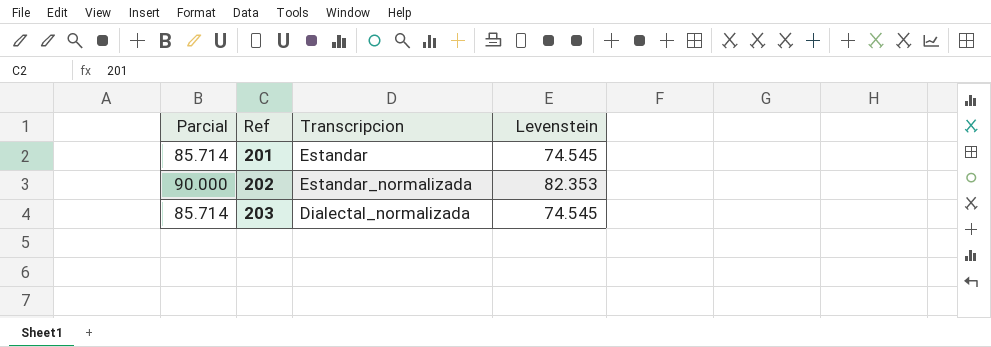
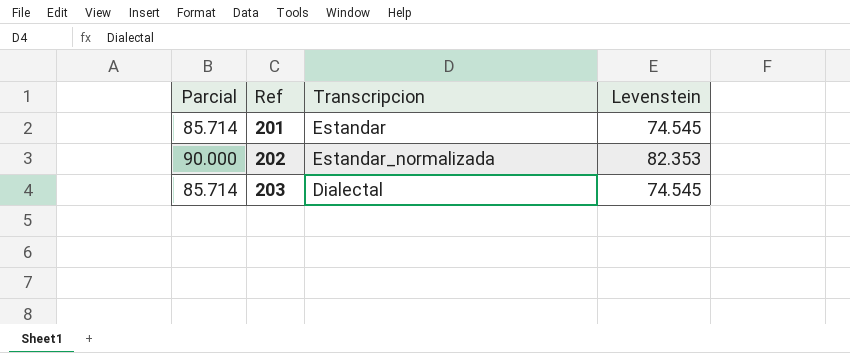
203 | Transcripcion: Dialectal_normalizada -> Dialectal

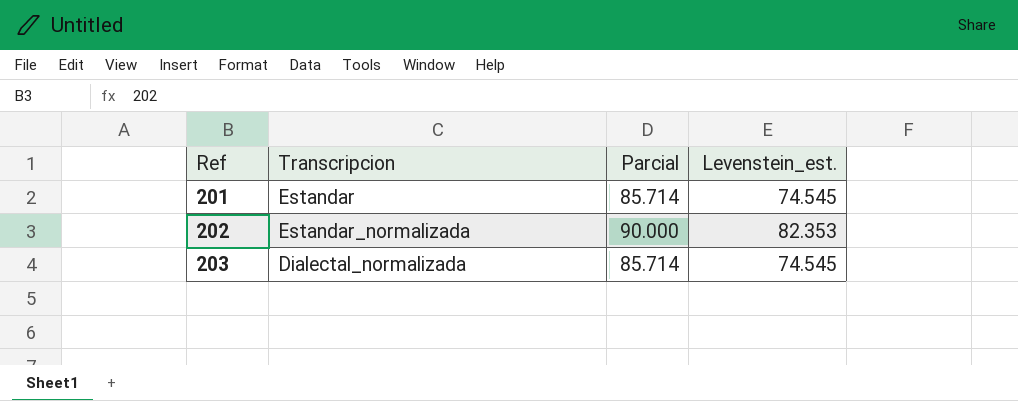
column Parcial | position: 1 -> 3
column name: Levenstein -> Levenstein_est.
203 | Transcripcion: Dialectal -> Dialectal_normalizada

